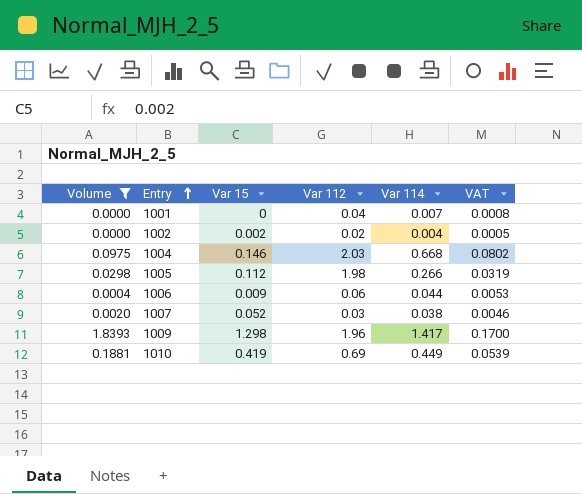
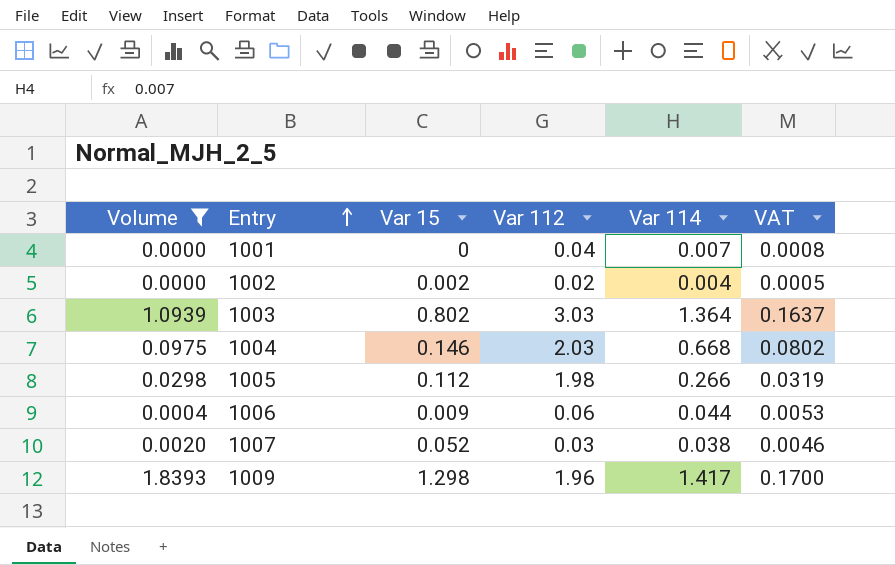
row 1010: 0.1881 | 0.419 | 0.69 | 0.449 | 0.0539 -> none
row 1003: none -> 1.0939 | 0.802 | 3.03 | 1.364 | 0.1637

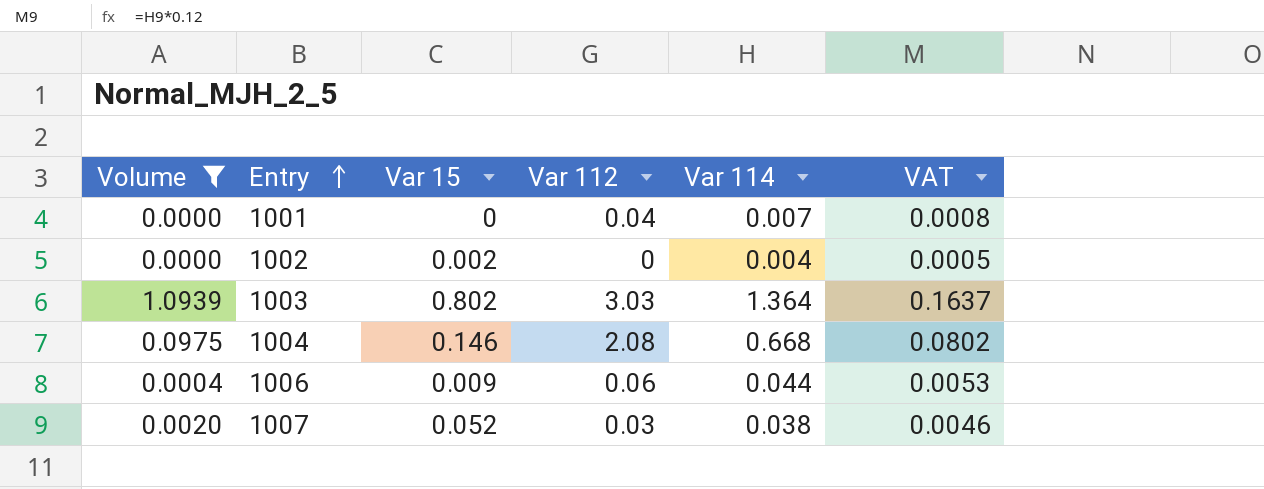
row 1005: 0.0298 | 0.112 | 1.98 | 0.266 | 0.0319 -> none
row 1009: 1.8393 | 1.298 | 1.96 | 1.417 | 0.1700 -> none
1002 | Var 112: 0.02 -> 0
1004 | Var 112: 2.03 -> 2.08

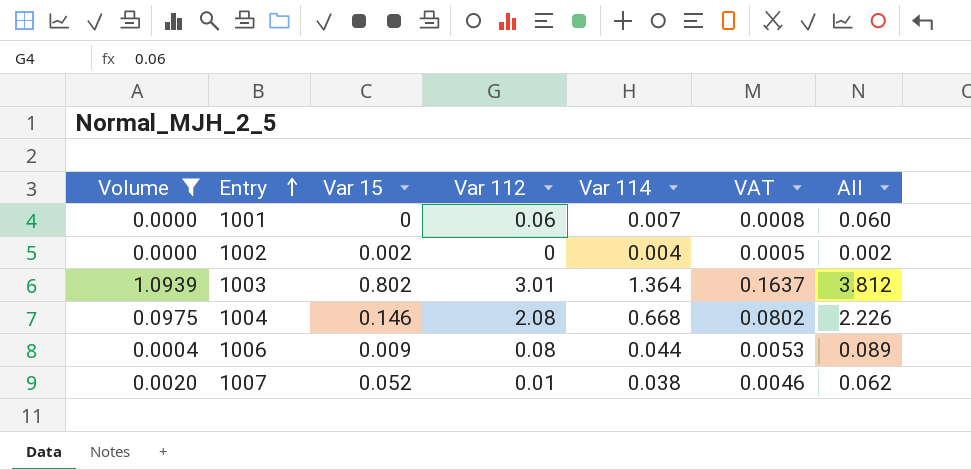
column All | formula: none -> [Var 15] + [Var 112]
1001 | Var 112: 0.04 -> 0.06
1003 | Var 112: 3.03 -> 3.01
1006 | Var 112: 0.06 -> 0.08
1007 | Var 112: 0.03 -> 0.01

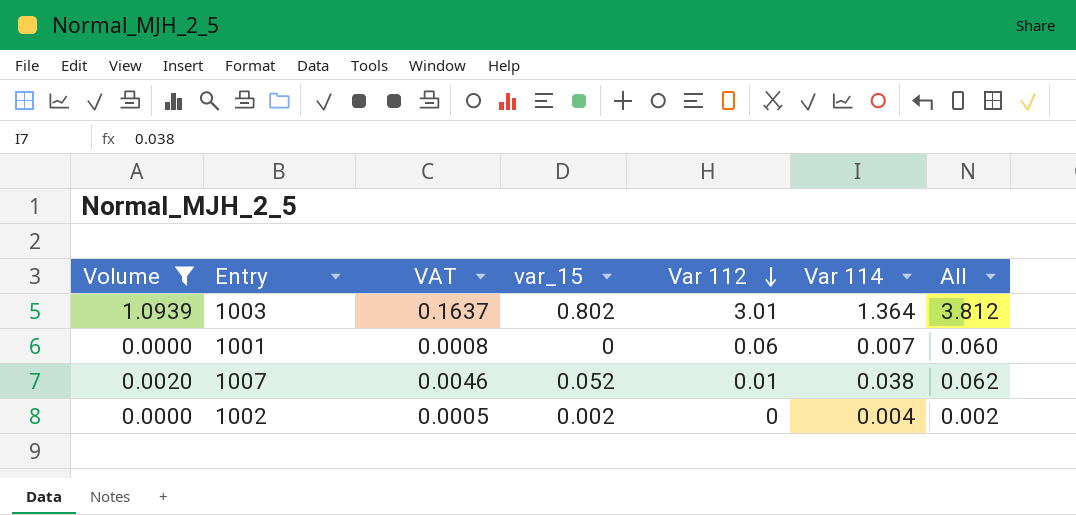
row order: Entry ascending -> Var 112 descending
column VAT | position: 6 -> 3
column name: Var 15 -> var_15
row 1004: 0.0975 | 0.146 | 2.08 | 0.668 | 0.0802 | 2.226 -> none
row 1006: 0.0004 | 0.009 | 0.08 | 0.044 | 0.0053 | 0.089 -> none

